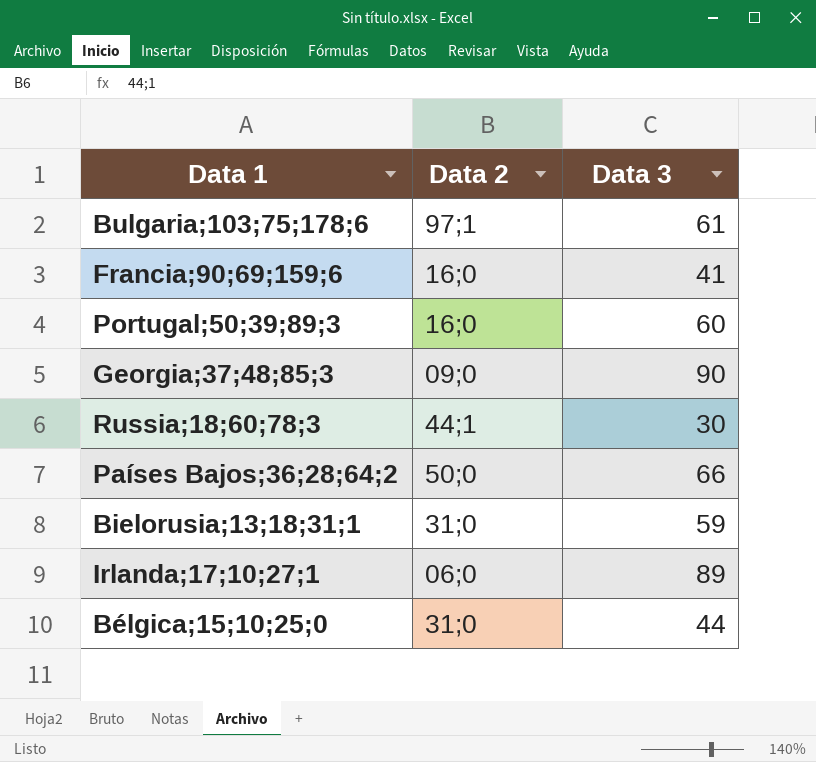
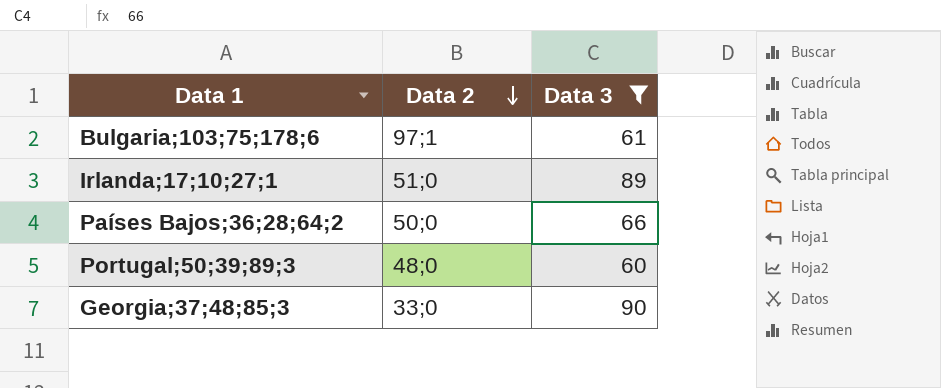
filter: none -> Data 3 >= 60
row order: none -> Data 2 descending
Irlanda;17;10;27;1 | Data 2: 06;0 -> 51;0
Portugal;50;39;89;3 | Data 2: 16;0 -> 48;0
Georgia;37;48;85;3 | Data 2: 09;0 -> 33;0

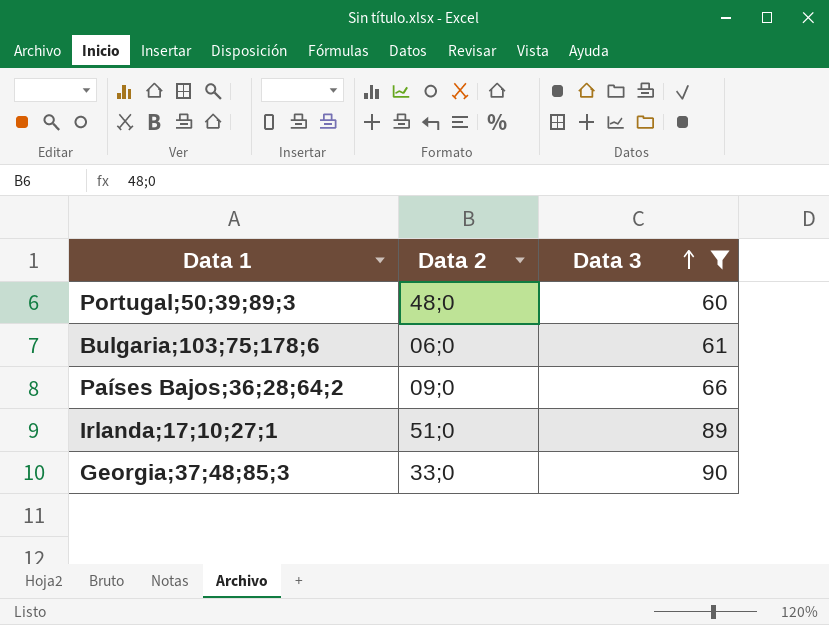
row order: Data 2 descending -> Data 3 ascending
Bulgaria;103;75;178;6 | Data 2: 97;1 -> 06;0
Países Bajos;36;28;64;2 | Data 2: 50;0 -> 09;0

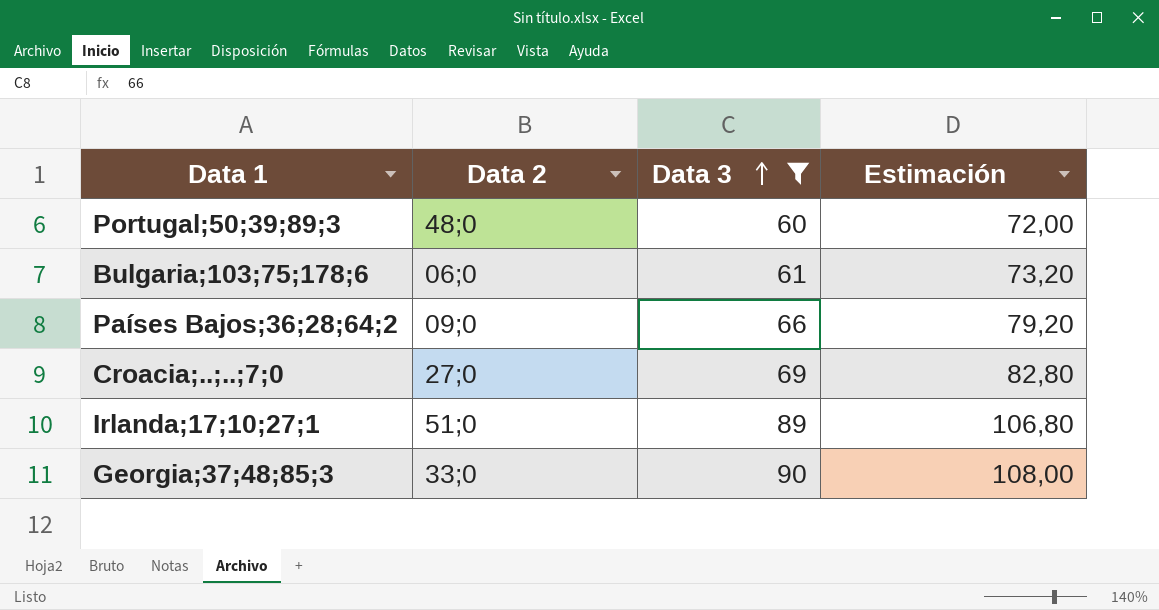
column Estimación | formula: none -> [Data 3] * 1,2
row Croacia;..;..;7;0: none -> 27;0 | 69 | 82,80

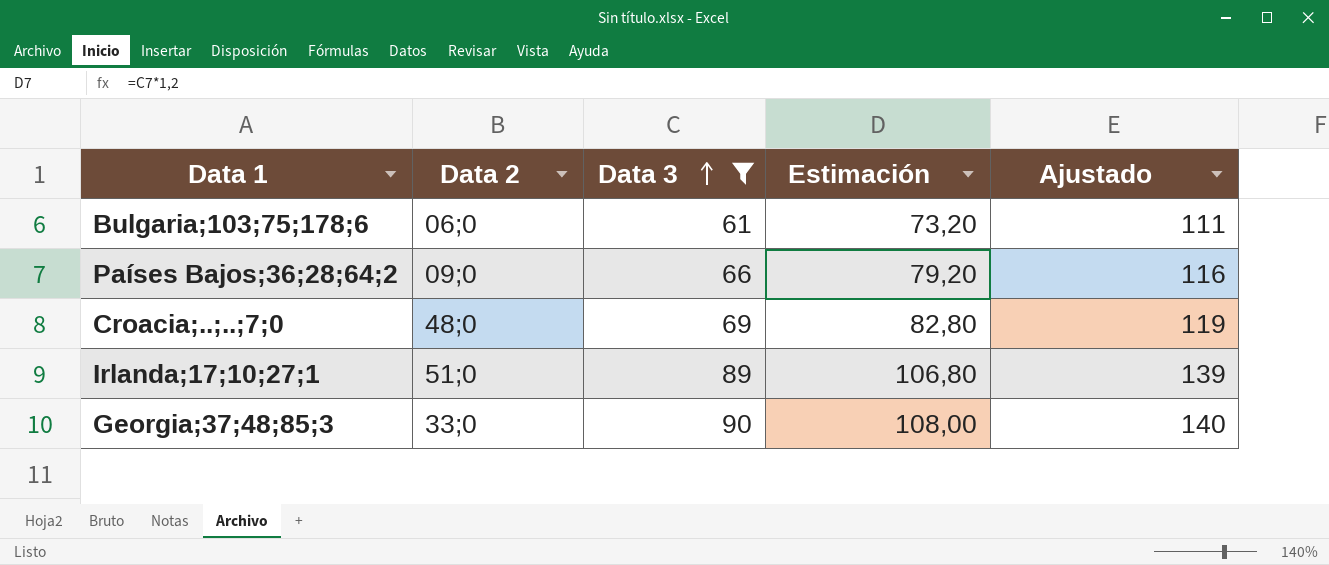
column Ajustado | formula: none -> [Data 3] + 50
row Portugal;50;39;89;3: 48;0 | 60 | 72,00 -> none
Croacia;..;..;7;0 | Data 2: 27;0 -> 48;0

